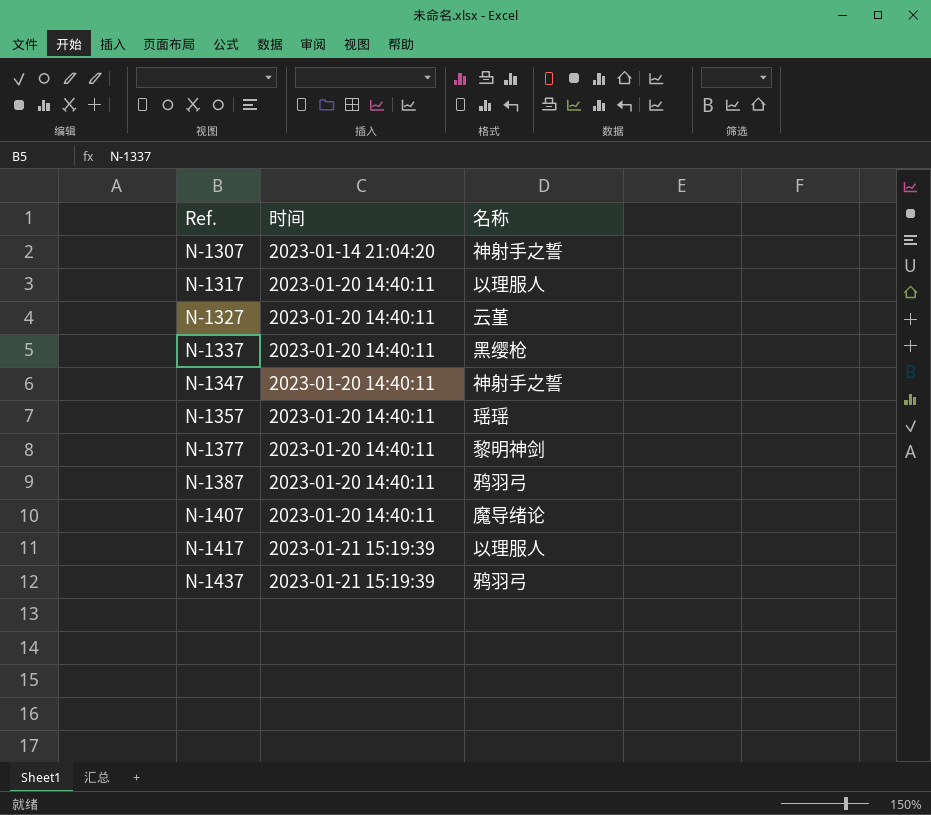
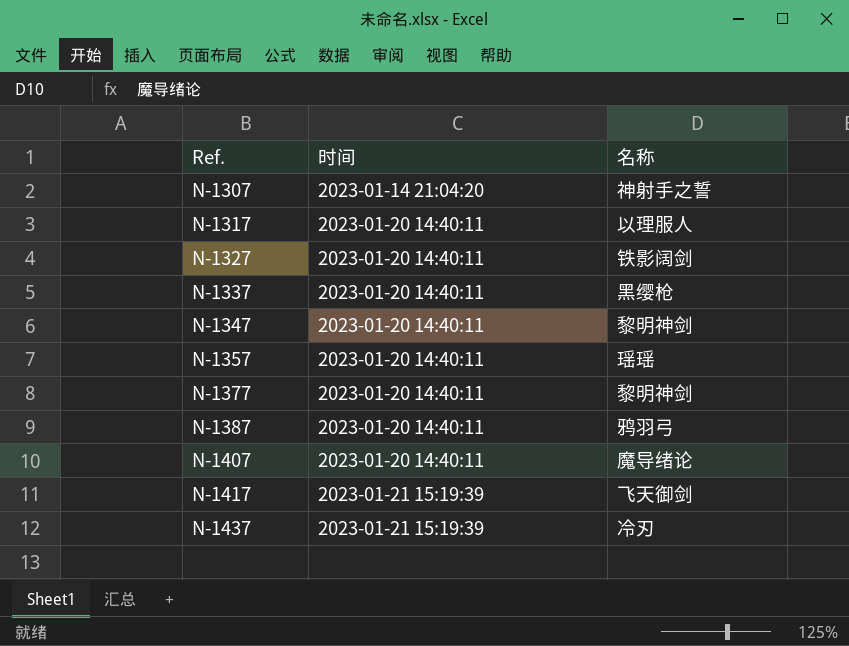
N-1327 | 名称: 云堇 -> 铁影阔剑
N-1347 | 名称: 神射手之誓 -> 黎明神剑
N-1417 | 名称: 以理服人 -> 飞天御剑
N-1437 | 名称: 鸦羽弓 -> 冷刃

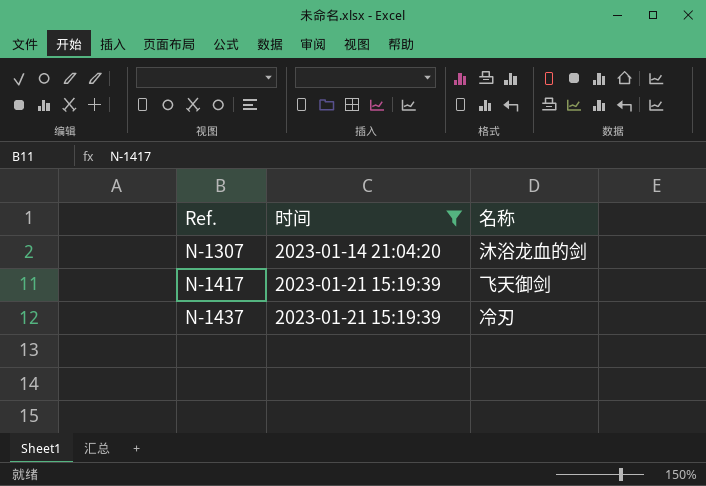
filter: none -> 时间 != 2023-01-20 14:40:11
N-1307 | 名称: 神射手之誓 -> 沐浴龙血的剑

